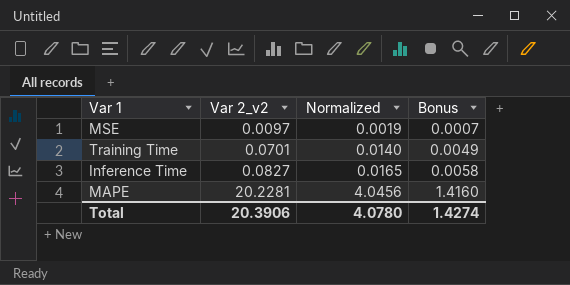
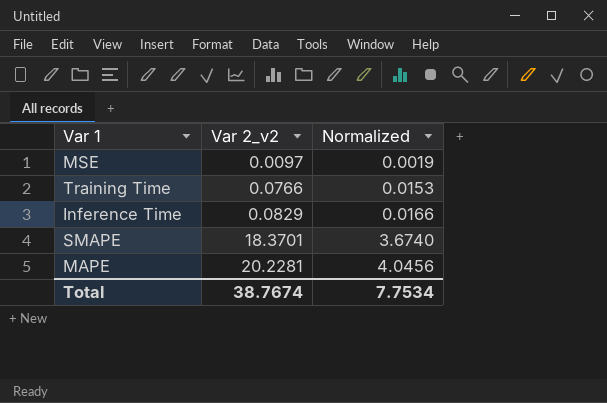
column Bonus | formula: [Var 2_v2] * 0.07 -> none
Training Time | Var 2_v2: 0.0701 -> 0.0766
Training Time | Normalized: 0.0140 -> 0.0153
Inference Time | Var 2_v2: 0.0827 -> 0.0829
Inference Time | Normalized: 0.0165 -> 0.0166
row SMAPE: none -> 18.3701 | 3.6740
Total | Var 2_v2: 20.3906 -> 38.7674
Total | Normalized: 4.0780 -> 7.7534

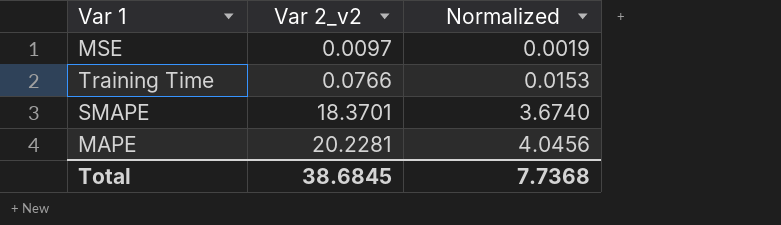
row Inference Time: 0.0829 | 0.0166 -> none
Total | Var 2_v2: 38.7674 -> 38.6845
Total | Normalized: 7.7534 -> 7.7368

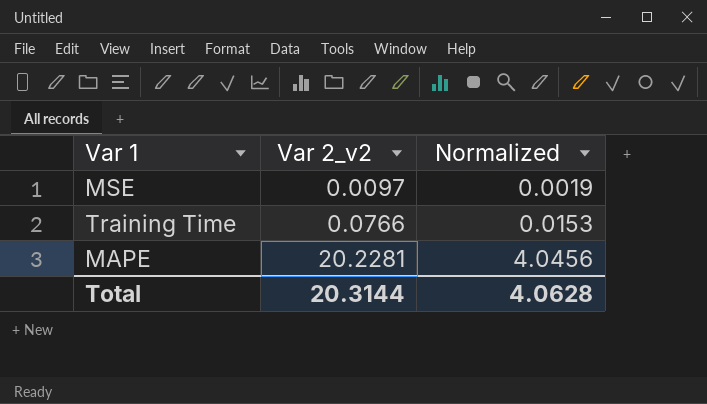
row SMAPE: 18.3701 | 3.6740 -> none
Total | Var 2_v2: 38.6845 -> 20.3144
Total | Normalized: 7.7368 -> 4.0628

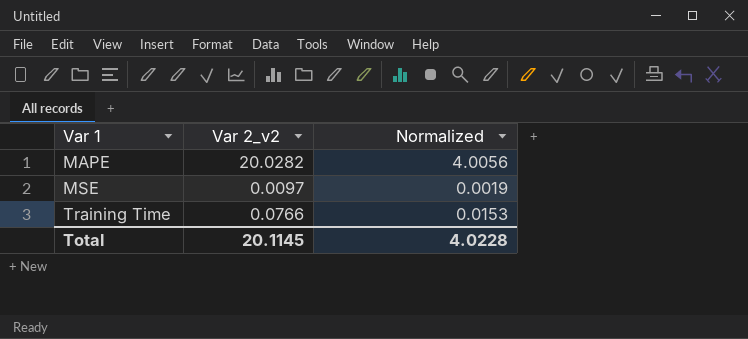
row order: Var 2_v2 ascending -> Var 1 ascending
MAPE | Var 2_v2: 20.2281 -> 20.0282
MAPE | Normalized: 4.0456 -> 4.0056
Total | Var 2_v2: 20.3144 -> 20.1145
Total | Normalized: 4.0628 -> 4.0228

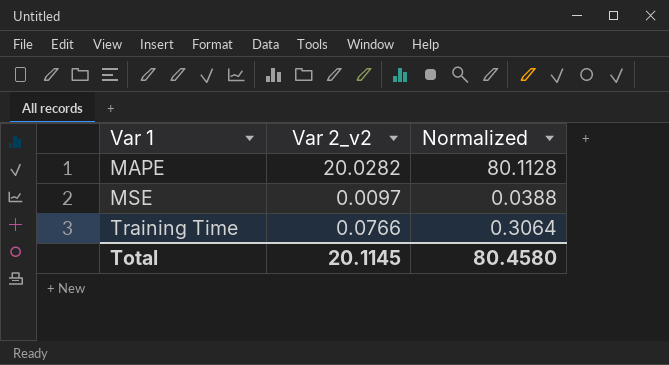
column Normalized | formula: [Var 2_v2] * 0.2 -> [Var 2_v2] * 4
Total | Normalized: 4.0228 -> 80.4580

